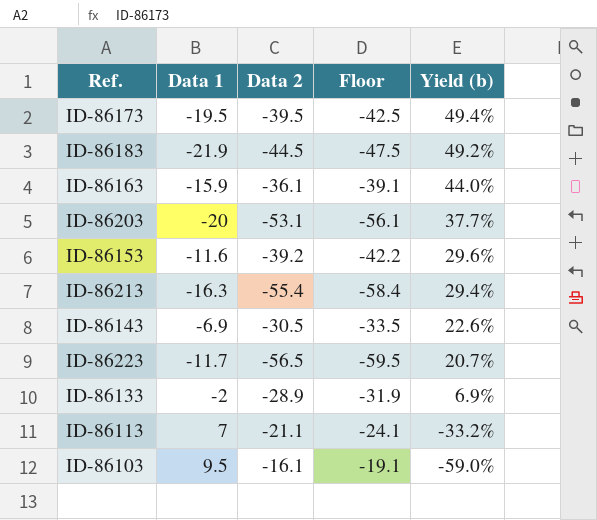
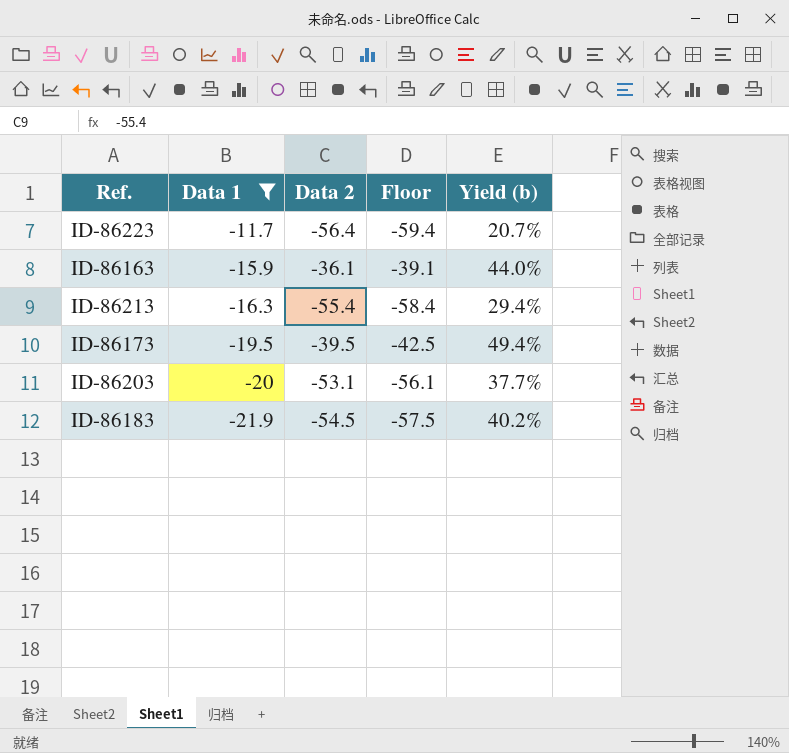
filter: none -> Data 1 <= -11.7
row order: Yield (b) descending -> Data 1 descending
ID-86223 | Data 2: -56.5 -> -56.4
ID-86223 | Floor: -59.5 -> -59.4
ID-86183 | Data 2: -44.5 -> -54.5
ID-86183 | Floor: -47.5 -> -57.5
ID-86183 | Yield (b): 49.2% -> 40.2%

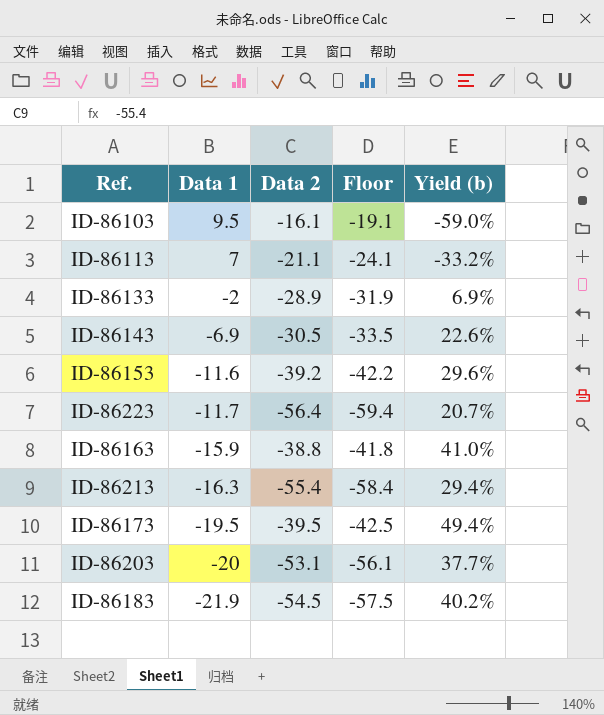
filter: Data 1 <= -11.7 -> none
ID-86163 | Data 2: -36.1 -> -38.8
ID-86163 | Floor: -39.1 -> -41.8
ID-86163 | Yield (b): 44.0% -> 41.0%

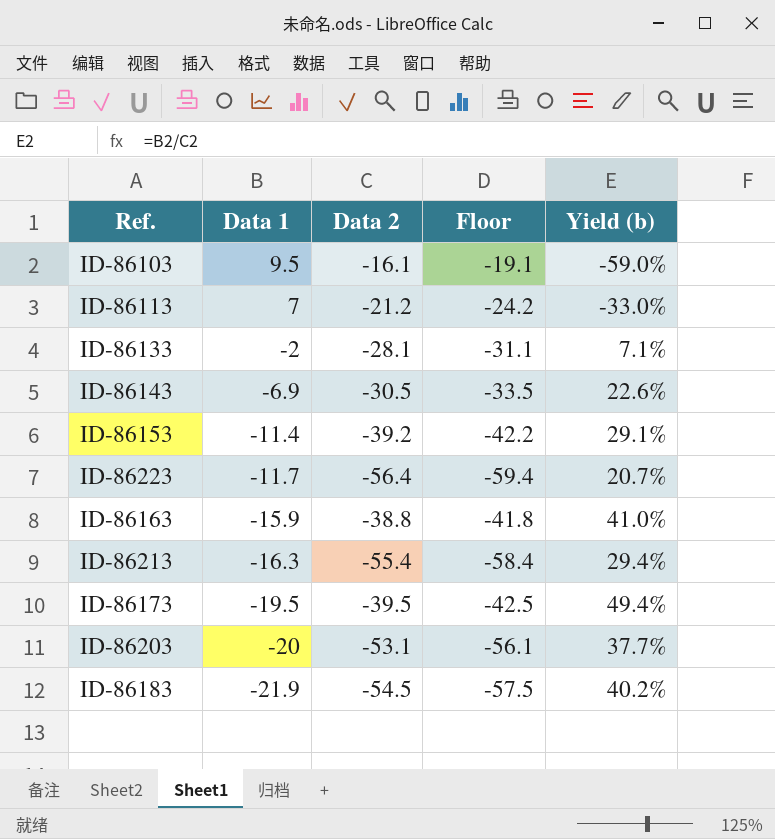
ID-86113 | Data 2: -21.1 -> -21.2
ID-86113 | Floor: -24.1 -> -24.2
ID-86113 | Yield (b): -33.2% -> -33.0%
ID-86133 | Data 2: -28.9 -> -28.1
ID-86133 | Floor: -31.9 -> -31.1
ID-86133 | Yield (b): 6.9% -> 7.1%
ID-86153 | Data 1: -11.6 -> -11.4
ID-86153 | Yield (b): 29.6% -> 29.1%

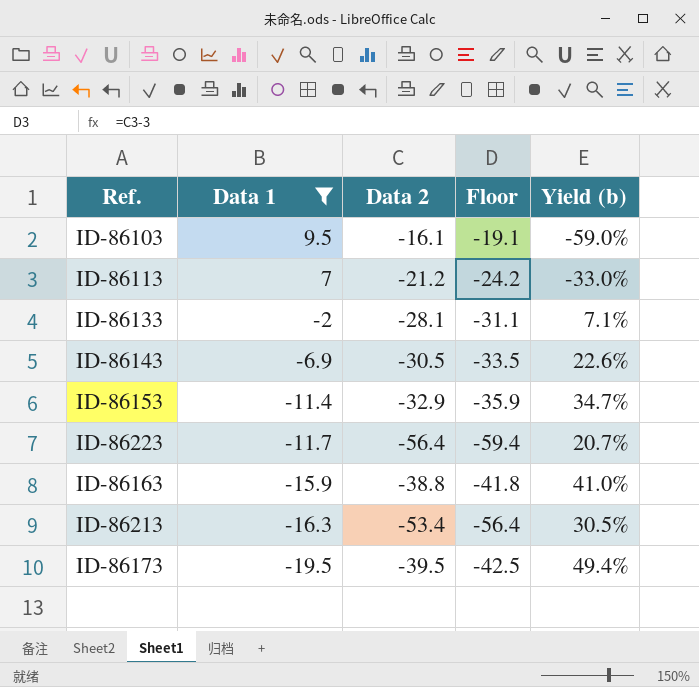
filter: none -> Data 1 >= -19.5
ID-86153 | Data 2: -39.2 -> -32.9
ID-86153 | Floor: -42.2 -> -35.9
ID-86153 | Yield (b): 29.1% -> 34.7%
ID-86213 | Data 2: -55.4 -> -53.4
ID-86213 | Floor: -58.4 -> -56.4
ID-86213 | Yield (b): 29.4% -> 30.5%

